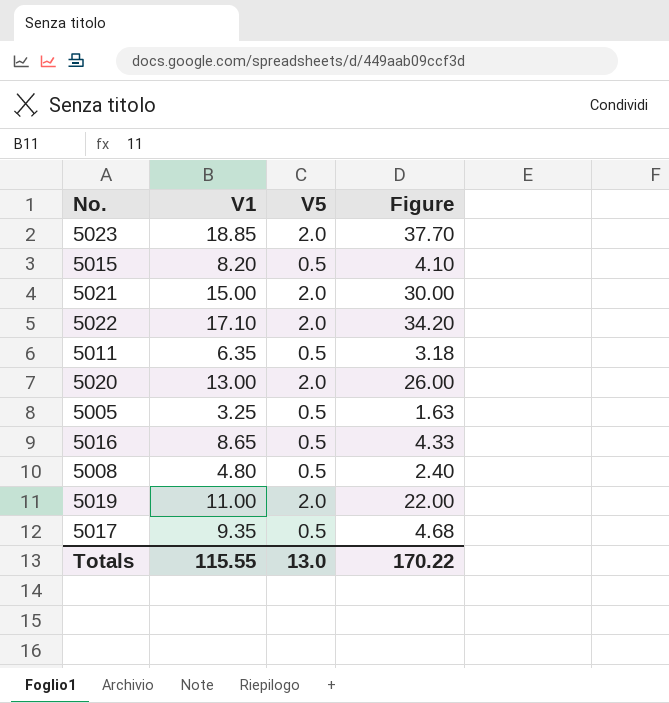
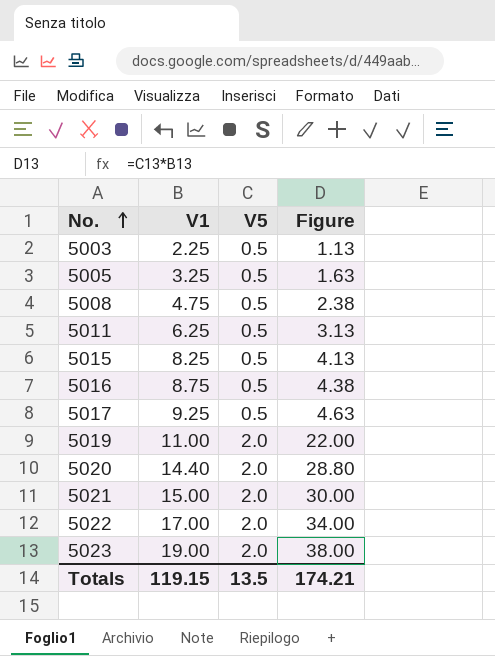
row order: none -> No. ascending
row 5003: none -> 2.25 | 0.5 | 1.13
5008 | V1: 4.80 -> 4.75
5008 | Figure: 2.40 -> 2.38
5011 | V1: 6.35 -> 6.25
5011 | Figure: 3.18 -> 3.13
5015 | V1: 8.20 -> 8.25
5015 | Figure: 4.10 -> 4.13
5016 | V1: 8.65 -> 8.75
5016 | Figure: 4.33 -> 4.38
5017 | V1: 9.35 -> 9.25
5017 | Figure: 4.68 -> 4.63
5020 | V1: 13.00 -> 14.40
5020 | Figure: 26.00 -> 28.80
5022 | V1: 17.10 -> 17.00
5022 | Figure: 34.20 -> 34.00
5023 | V1: 18.85 -> 19.00
5023 | Figure: 37.70 -> 38.00
Totals | V1: 115.55 -> 119.15
Totals | V5: 13.0 -> 13.5
Totals | Figure: 170.22 -> 174.21

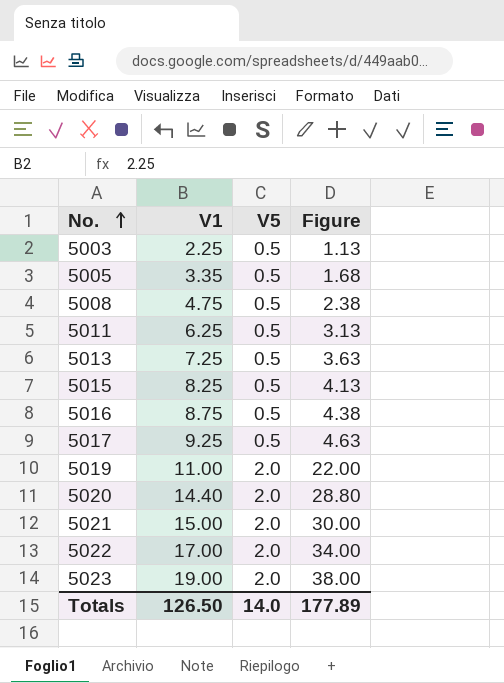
5005 | V1: 3.25 -> 3.35
5005 | Figure: 1.63 -> 1.68
row 5013: none -> 7.25 | 0.5 | 3.63
Totals | V1: 119.15 -> 126.50
Totals | V5: 13.5 -> 14.0
Totals | Figure: 174.21 -> 177.89

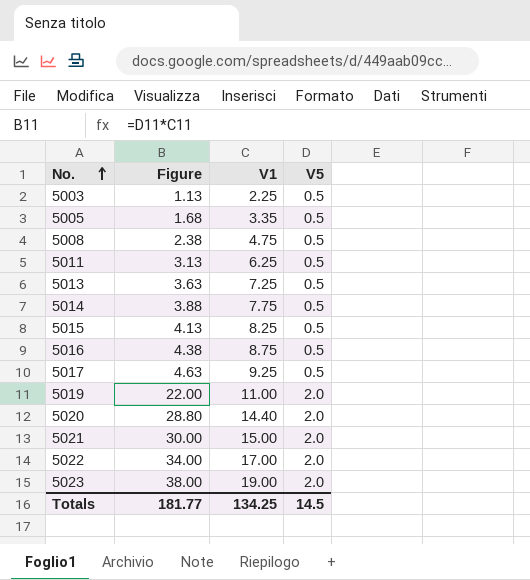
column Figure | position: 4 -> 2
row 5014: none -> 3.88 | 7.75 | 0.5
Totals | Figure: 177.89 -> 181.77
Totals | V1: 126.50 -> 134.25
Totals | V5: 14.0 -> 14.5

